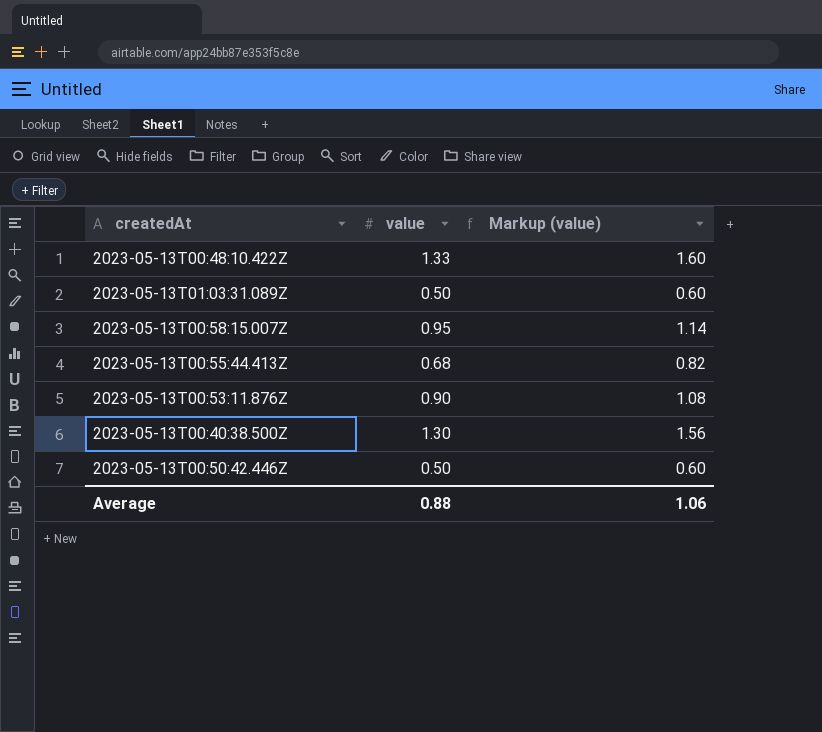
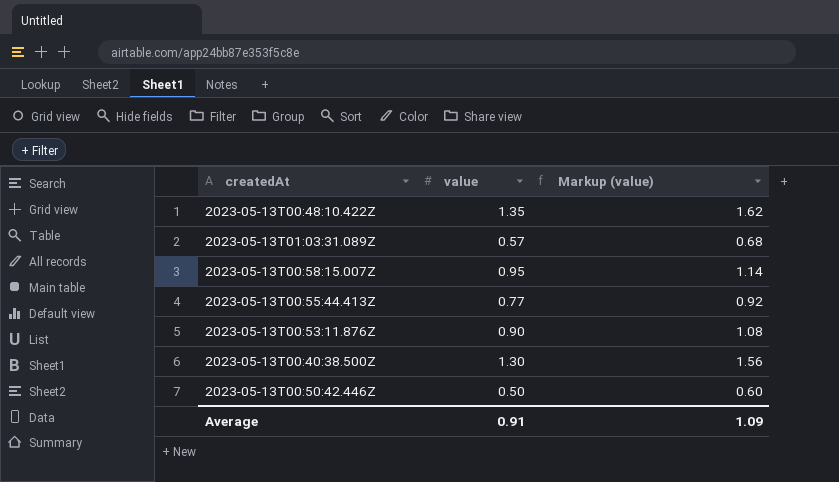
2023-05-13T00:48:10.422Z | value: 1.33 -> 1.35
2023-05-13T00:48:10.422Z | Markup (value): 1.60 -> 1.62
2023-05-13T01:03:31.089Z | value: 0.50 -> 0.57
2023-05-13T01:03:31.089Z | Markup (value): 0.60 -> 0.68
2023-05-13T00:55:44.413Z | value: 0.68 -> 0.77
2023-05-13T00:55:44.413Z | Markup (value): 0.82 -> 0.92
Average | value: 0.88 -> 0.91
Average | Markup (value): 1.06 -> 1.09

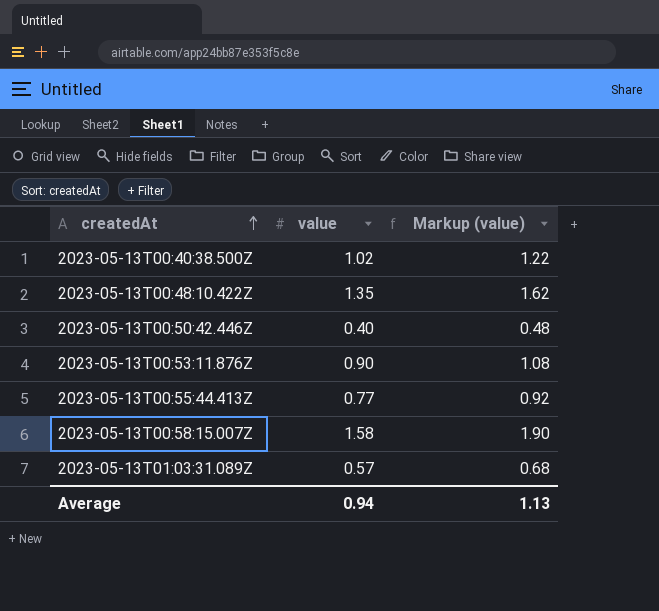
row order: none -> createdAt ascending
2023-05-13T00:40:38.500Z | value: 1.30 -> 1.02
2023-05-13T00:40:38.500Z | Markup (value): 1.56 -> 1.22
2023-05-13T00:50:42.446Z | value: 0.50 -> 0.40
2023-05-13T00:50:42.446Z | Markup (value): 0.60 -> 0.48
2023-05-13T00:58:15.007Z | value: 0.95 -> 1.58
2023-05-13T00:58:15.007Z | Markup (value): 1.14 -> 1.90
Average | value: 0.91 -> 0.94
Average | Markup (value): 1.09 -> 1.13

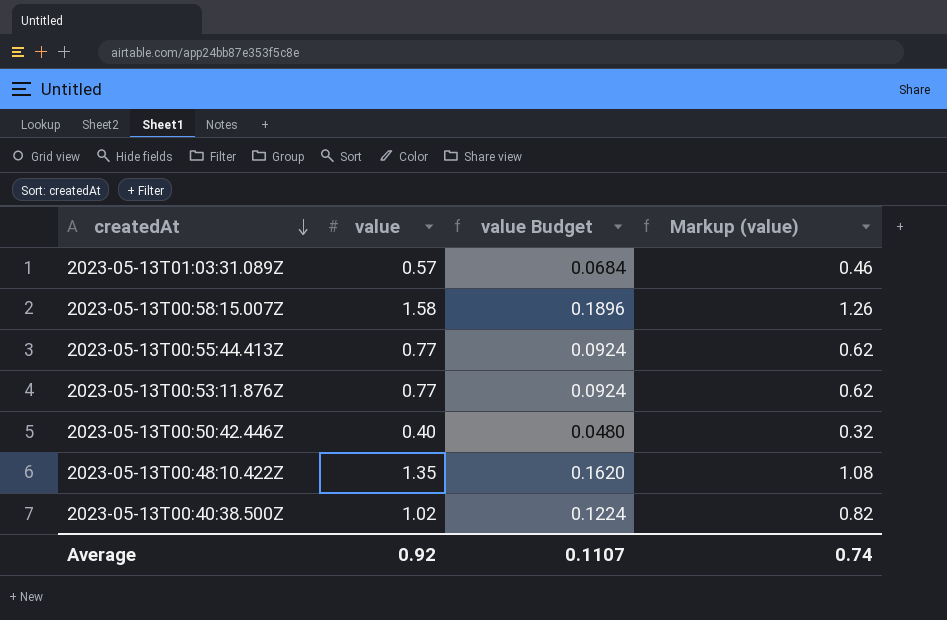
row order: createdAt ascending -> createdAt descending
column value Budget | formula: none -> [value] * 0.12
column Markup (value) | formula: [value] * 1.2 -> [value] * 0.8
2023-05-13T00:53:11.876Z | value: 0.90 -> 0.77
Average | value: 0.94 -> 0.92
Average | Markup (value): 1.13 -> 0.74

